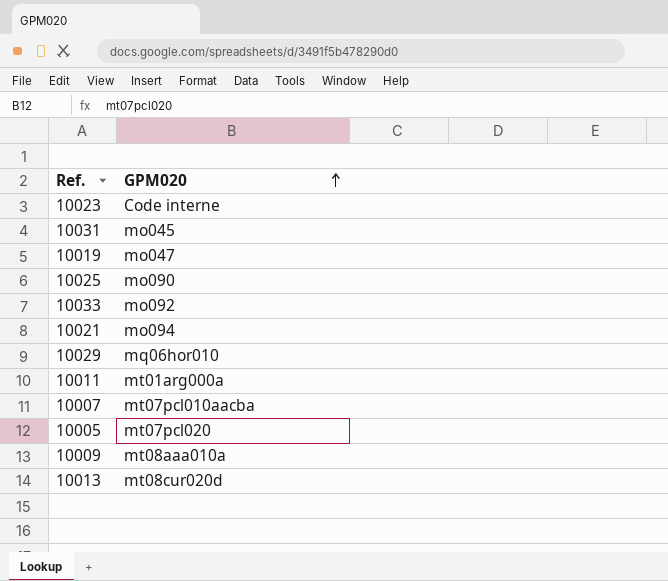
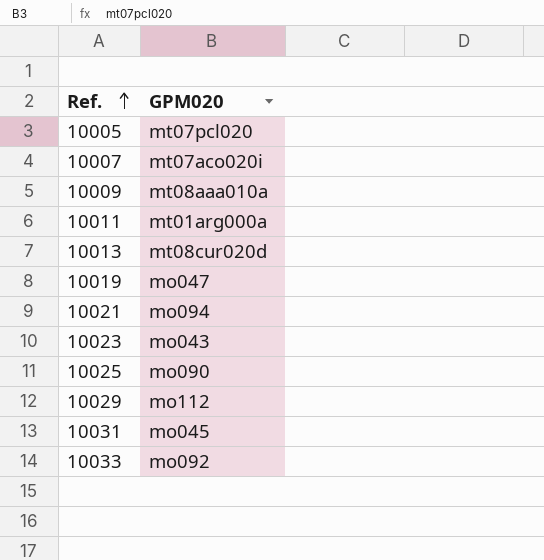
row order: GPM020 ascending -> Ref. ascending
10007 | GPM020: mt07pcl010aacba -> mt07aco020i
10023 | GPM020: Code interne -> mo043
10029 | GPM020: mq06hor010 -> mo112

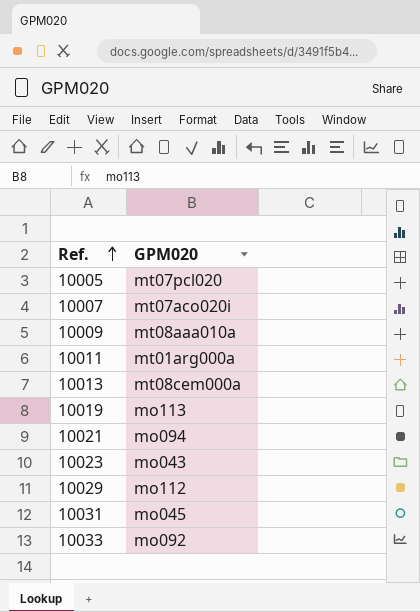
row 10025: mo090 -> none
10013 | GPM020: mt08cur020d -> mt08cem000a
10019 | GPM020: mo047 -> mo113

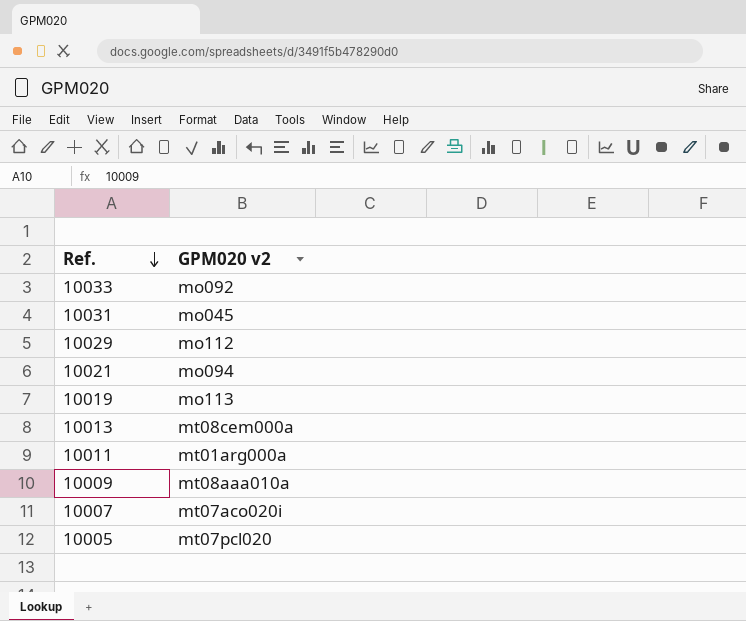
row order: Ref. ascending -> Ref. descending
column name: GPM020 -> GPM020 v2
row 10023: mo043 -> none

